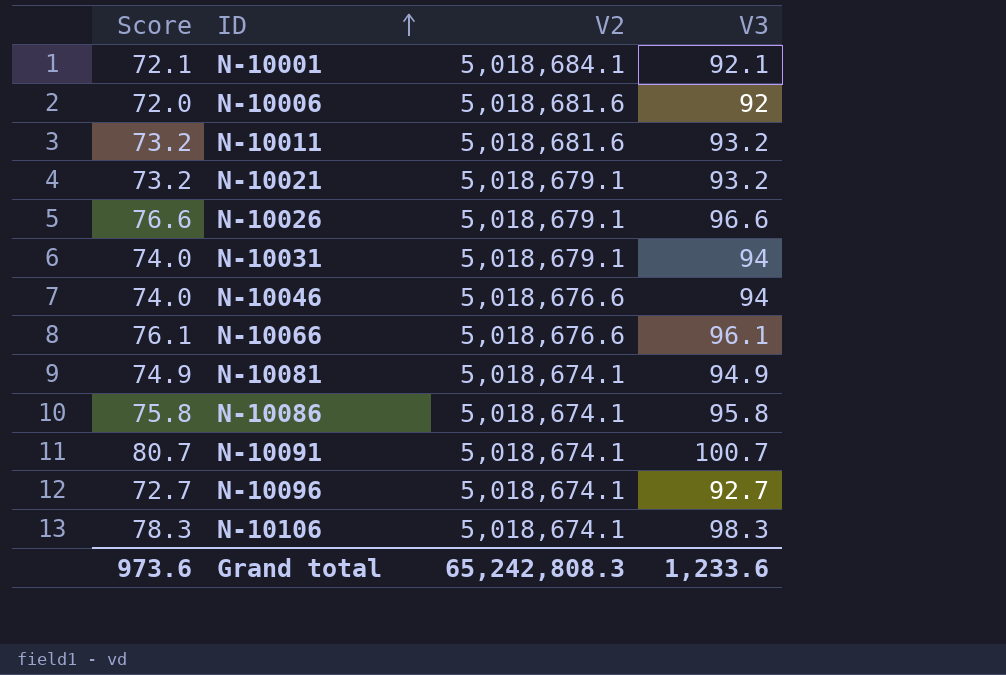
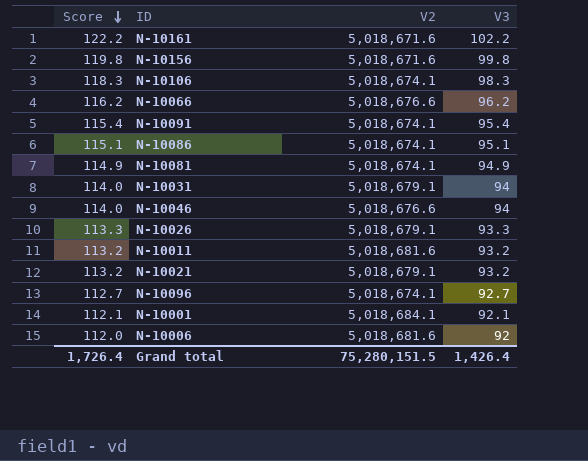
row order: ID ascending -> Score descending
column Score | formula: [V3] - 20 -> [V3] + 20
row N-10161: none -> 122.2 | 5,018,671.6 | 102.2
row N-10156: none -> 119.8 | 5,018,671.6 | 99.8
N-10066 | V3: 96.1 -> 96.2
N-10091 | V3: 100.7 -> 95.4
N-10086 | V3: 95.8 -> 95.1
N-10026 | V3: 96.6 -> 93.3
Grand total | Score: 973.6 -> 1,726.4
Grand total | V2: 65,242,808.3 -> 75,280,151.5
Grand total | V3: 1,233.6 -> 1,426.4

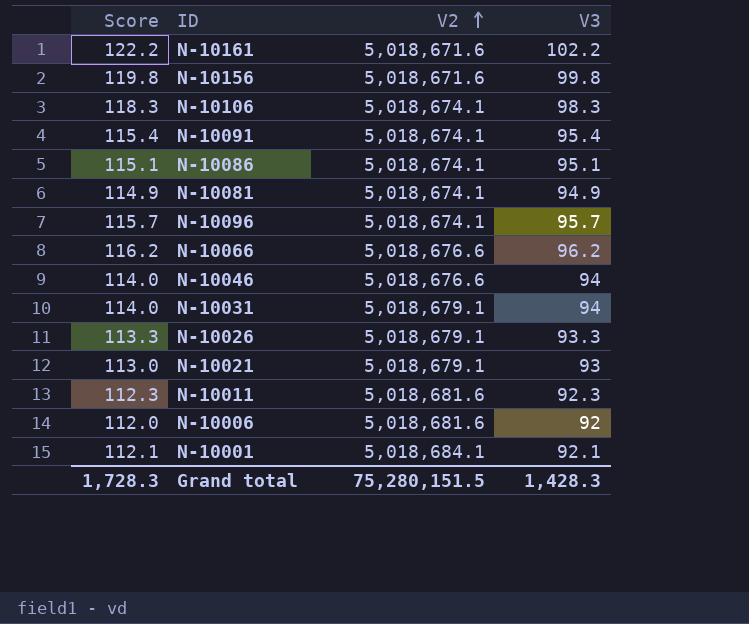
row order: Score descending -> V2 ascending
N-10096 | Score: 112.7 -> 115.7
N-10096 | V3: 92.7 -> 95.7
N-10021 | Score: 113.2 -> 113.0
N-10021 | V3: 93.2 -> 93
N-10011 | Score: 113.2 -> 112.3
N-10011 | V3: 93.2 -> 92.3
Grand total | Score: 1,726.4 -> 1,728.3
Grand total | V3: 1,426.4 -> 1,428.3

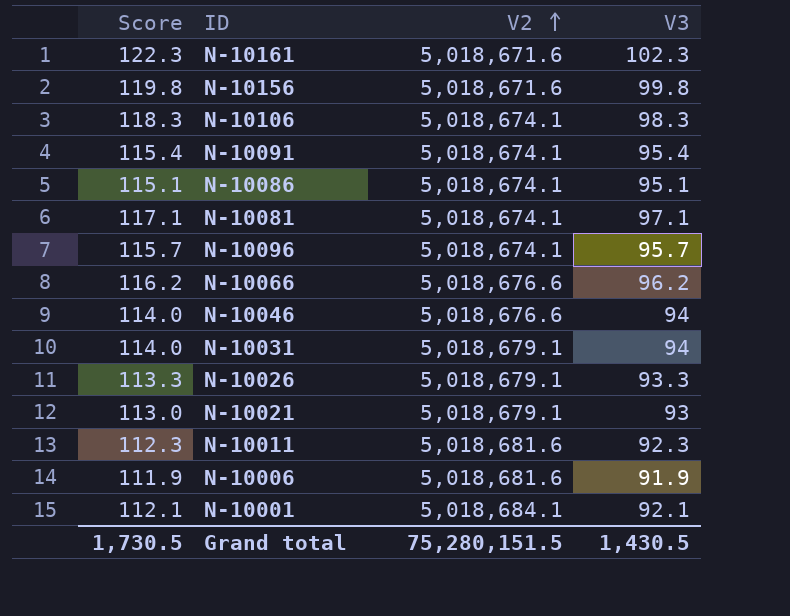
N-10161 | Score: 122.2 -> 122.3
N-10161 | V3: 102.2 -> 102.3
N-10081 | Score: 114.9 -> 117.1
N-10081 | V3: 94.9 -> 97.1
N-10006 | Score: 112.0 -> 111.9
N-10006 | V3: 92 -> 91.9
Grand total | Score: 1,728.3 -> 1,730.5
Grand total | V3: 1,428.3 -> 1,430.5

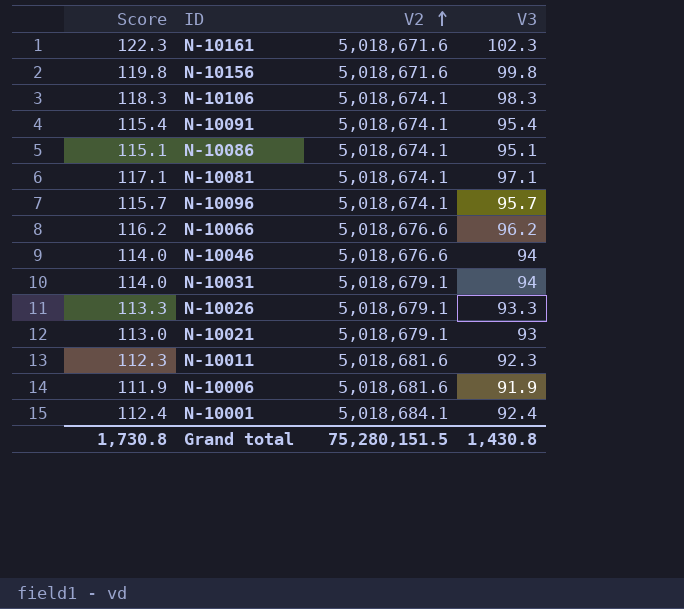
N-10001 | Score: 112.1 -> 112.4
N-10001 | V3: 92.1 -> 92.4
Grand total | Score: 1,730.5 -> 1,730.8
Grand total | V3: 1,430.5 -> 1,430.8

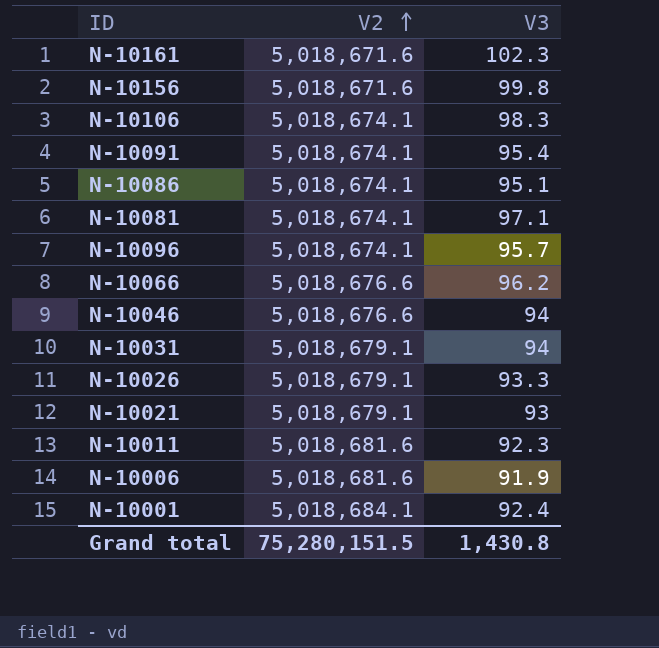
column Score | formula: [V3] + 20 -> none

